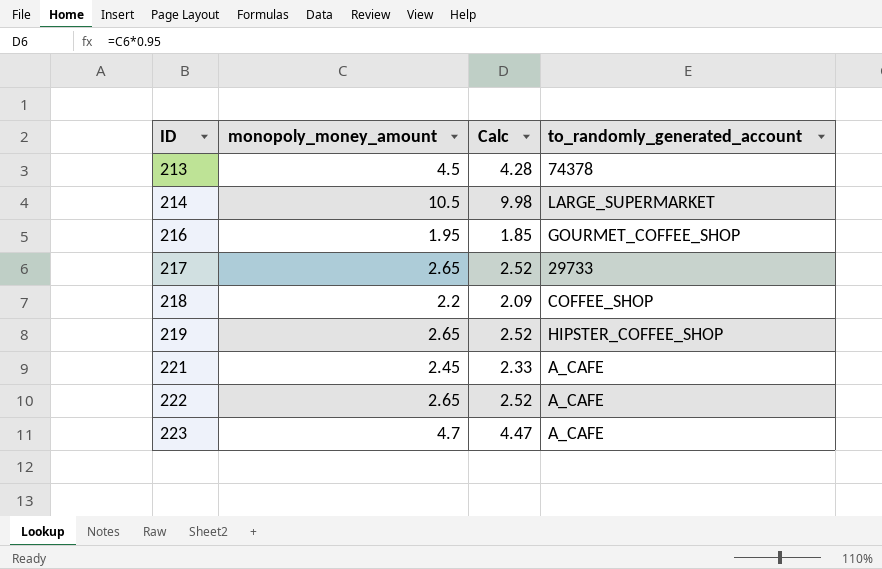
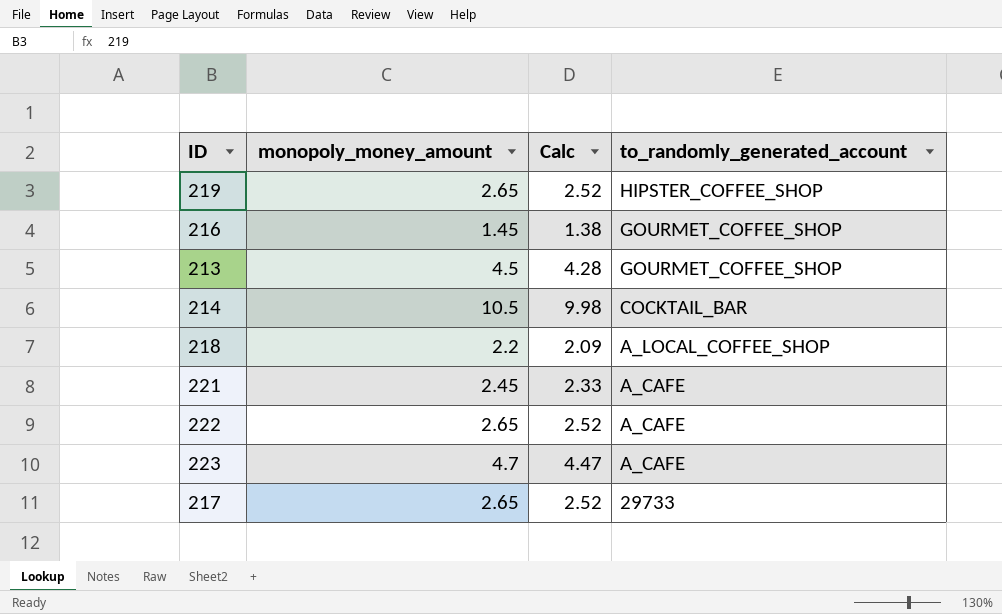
row order: ID ascending -> to_randomly_generated_account descending
216 | monopoly_money_amount: 1.95 -> 1.45
216 | Calc: 1.85 -> 1.38
213 | to_randomly_generated_account: 74378 -> GOURMET_COFFEE_SHOP
214 | to_randomly_generated_account: LARGE_SUPERMARKET -> COCKTAIL_BAR
218 | to_randomly_generated_account: COFFEE_SHOP -> A_LOCAL_COFFEE_SHOP

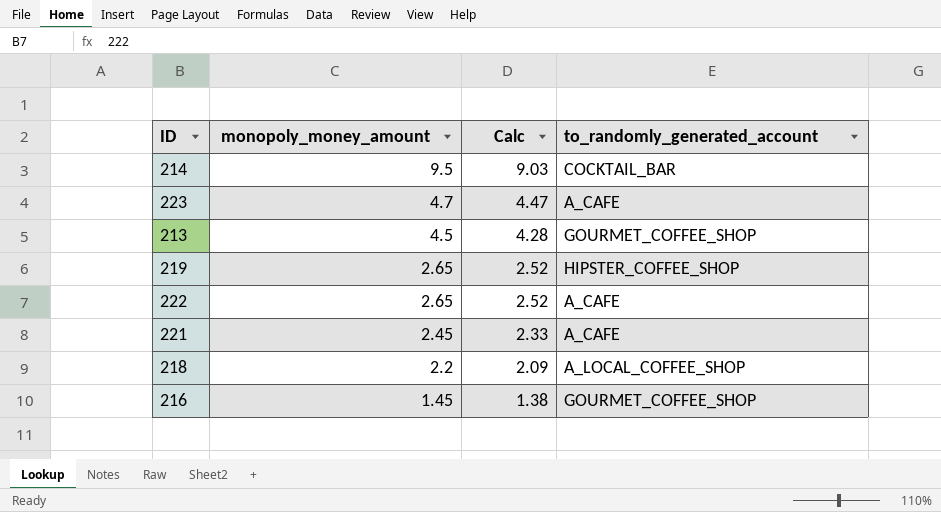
row order: to_randomly_generated_account descending -> monopoly_money_amount descending
row 217: 2.65 | 2.52 | 29733 -> none
214 | monopoly_money_amount: 10.5 -> 9.5
214 | Calc: 9.98 -> 9.03

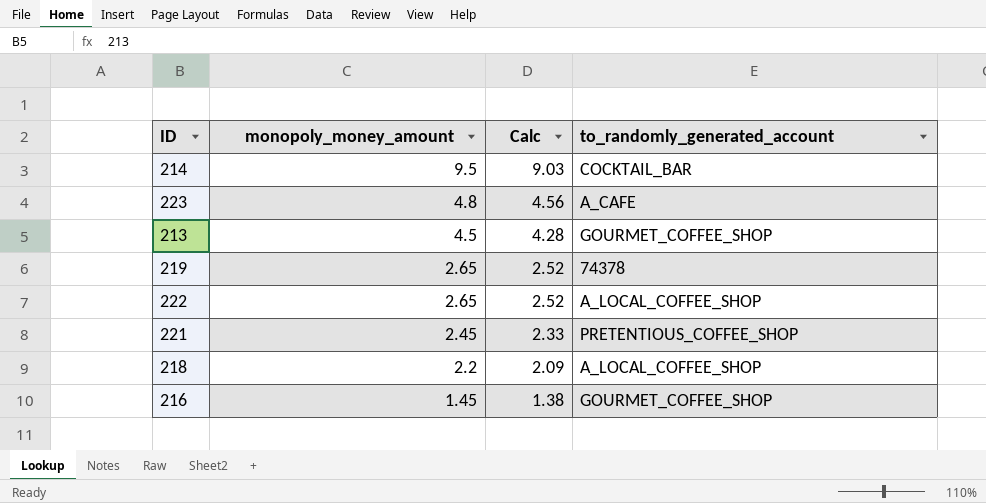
223 | monopoly_money_amount: 4.7 -> 4.8
223 | Calc: 4.47 -> 4.56
219 | to_randomly_generated_account: HIPSTER_COFFEE_SHOP -> 74378
222 | to_randomly_generated_account: A_CAFE -> A_LOCAL_COFFEE_SHOP
221 | to_randomly_generated_account: A_CAFE -> PRETENTIOUS_COFFEE_SHOP

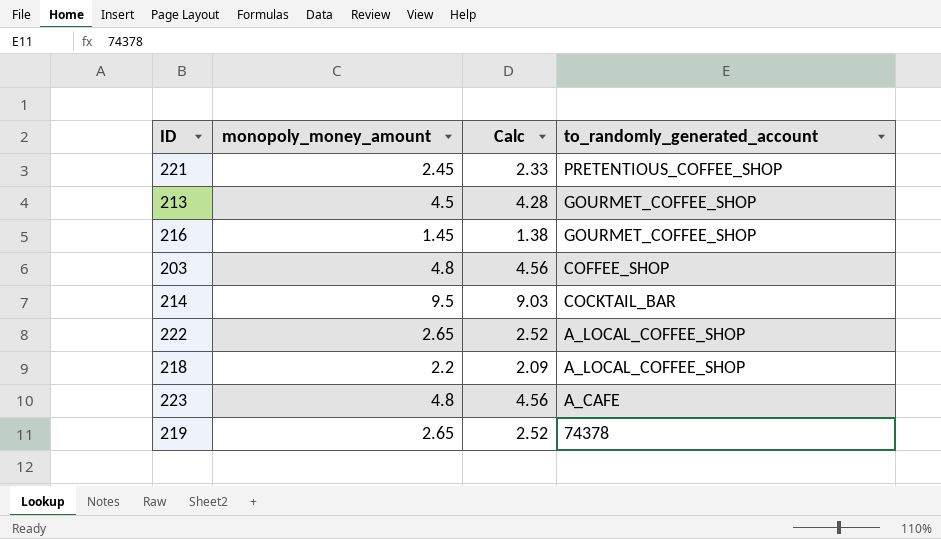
row order: monopoly_money_amount descending -> to_randomly_generated_account descending
row 203: none -> 4.8 | 4.56 | COFFEE_SHOP

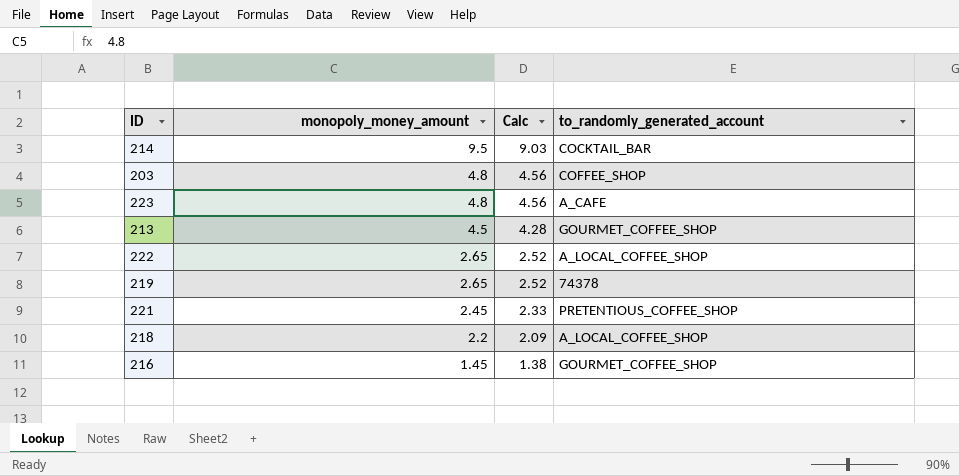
row order: to_randomly_generated_account descending -> monopoly_money_amount descending

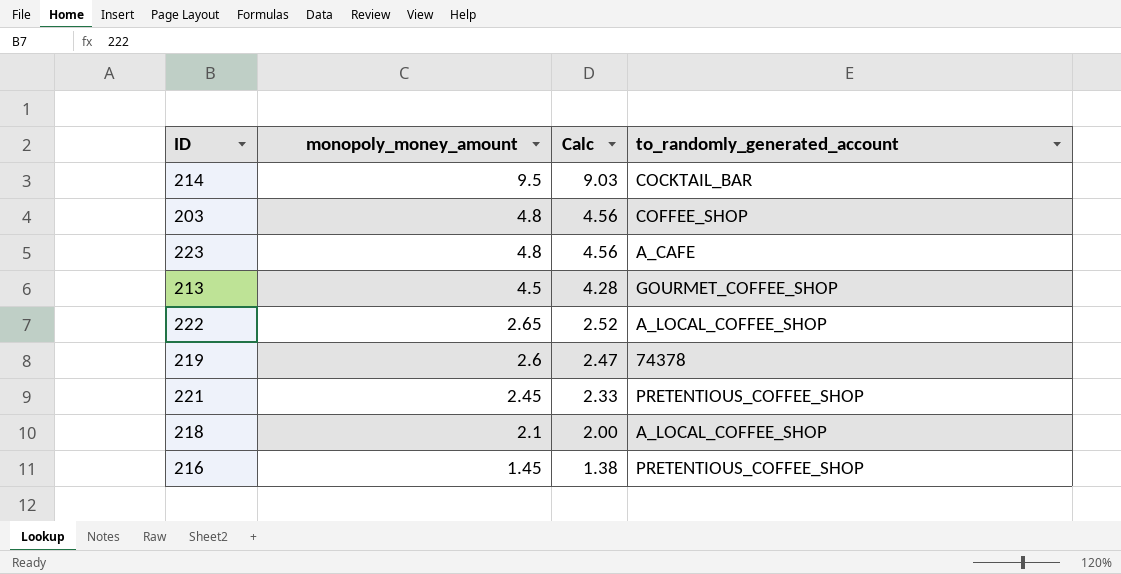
219 | monopoly_money_amount: 2.65 -> 2.6
219 | Calc: 2.52 -> 2.47
218 | monopoly_money_amount: 2.2 -> 2.1
218 | Calc: 2.09 -> 2.00
216 | to_randomly_generated_account: GOURMET_COFFEE_SHOP -> PRETENTIOUS_COFFEE_SHOP

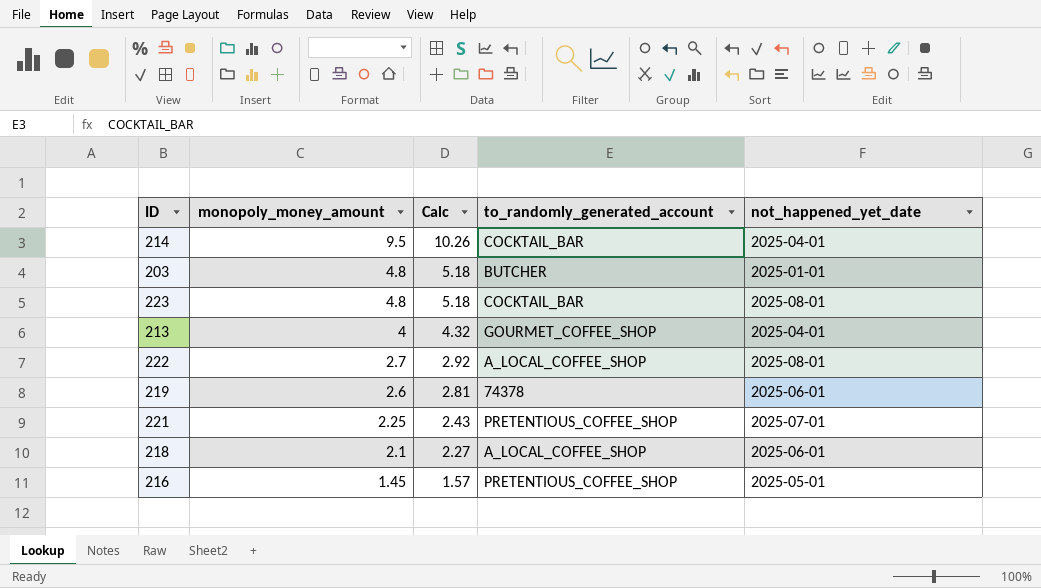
column Calc | formula: [monopoly_money_amount] * 0.95 -> [monopoly_money_amount] * 1.08
column not_happened_yet_date | position: none -> 5
203 | to_randomly_generated_account: COFFEE_SHOP -> BUTCHER
223 | to_randomly_generated_account: A_CAFE -> COCKTAIL_BAR
213 | monopoly_money_amount: 4.5 -> 4
222 | monopoly_money_amount: 2.65 -> 2.7
221 | monopoly_money_amount: 2.45 -> 2.25

